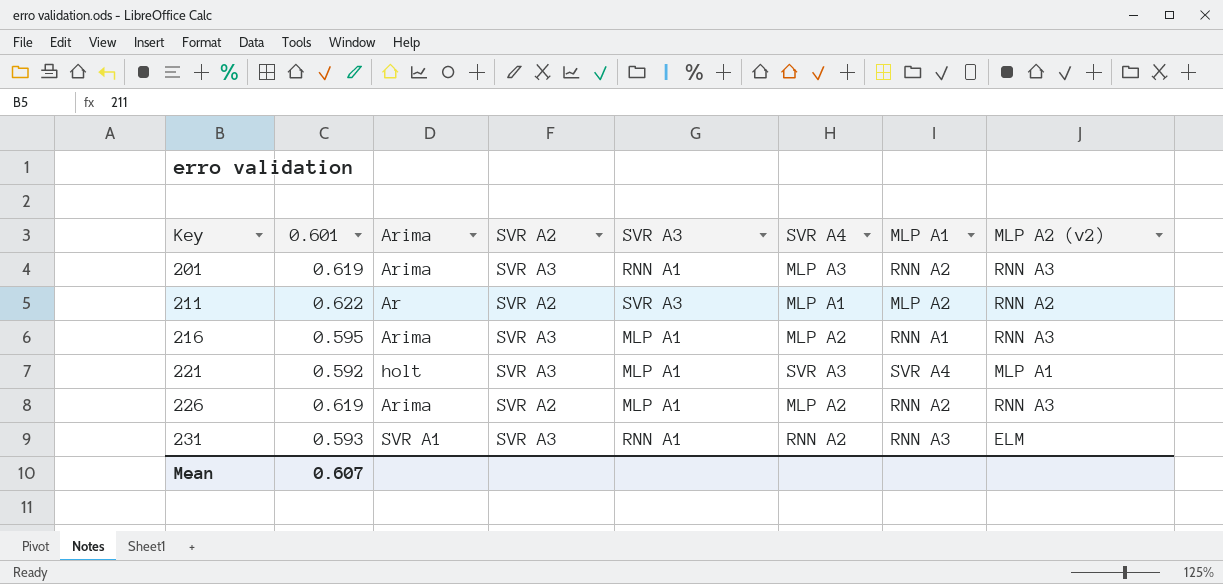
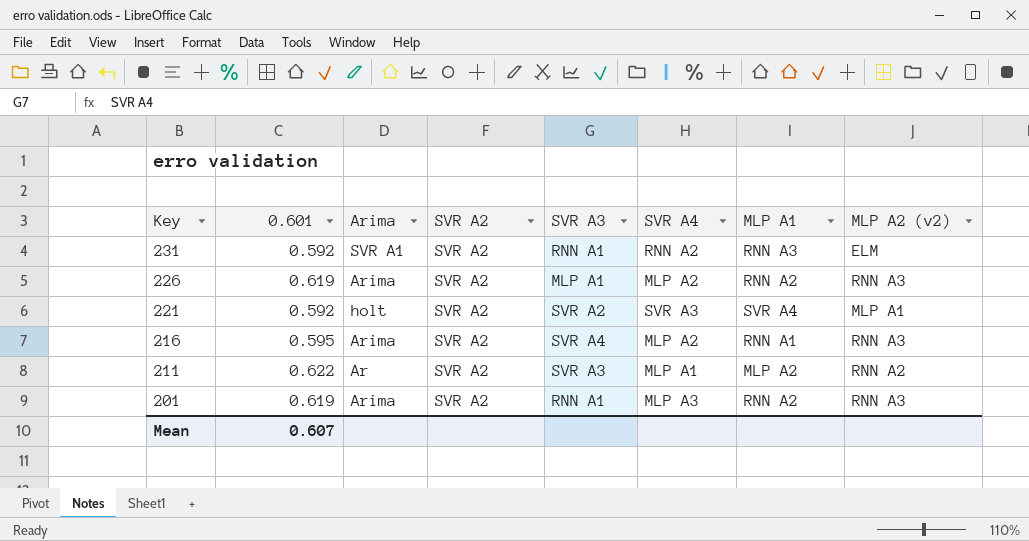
row order: Key ascending -> Key descending
231 | 0.601: 0.593 -> 0.592
231 | SVR A2: SVR A3 -> SVR A2
221 | SVR A2: SVR A3 -> SVR A2
221 | SVR A3: MLP A1 -> SVR A2
216 | SVR A2: SVR A3 -> SVR A2
216 | SVR A3: MLP A1 -> SVR A4
201 | SVR A2: SVR A3 -> SVR A2

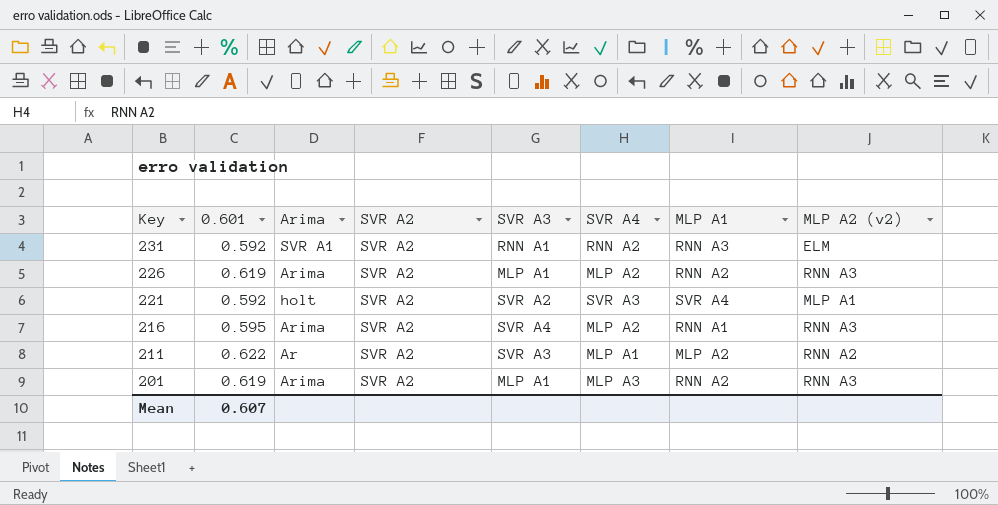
201 | SVR A3: RNN A1 -> MLP A1

